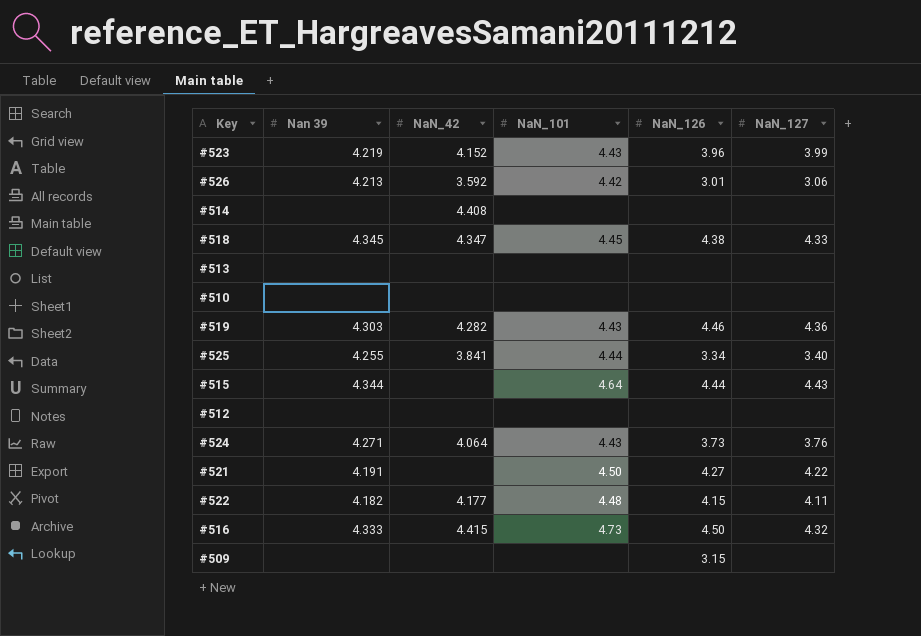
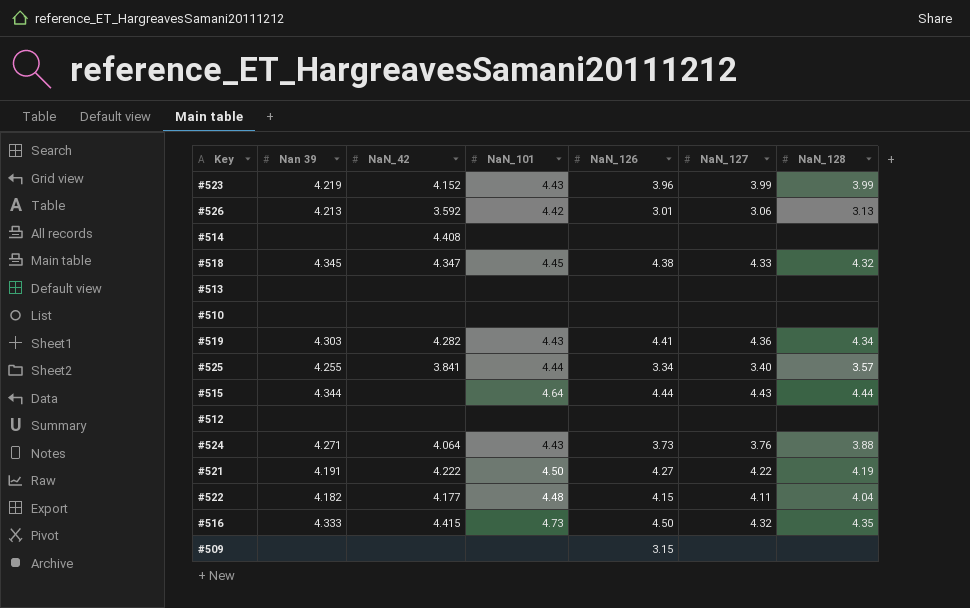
column NaN_128 | position: none -> 7
#519 | NaN_126: 4.46 -> 4.41
#521 | NaN_42: none -> 4.222

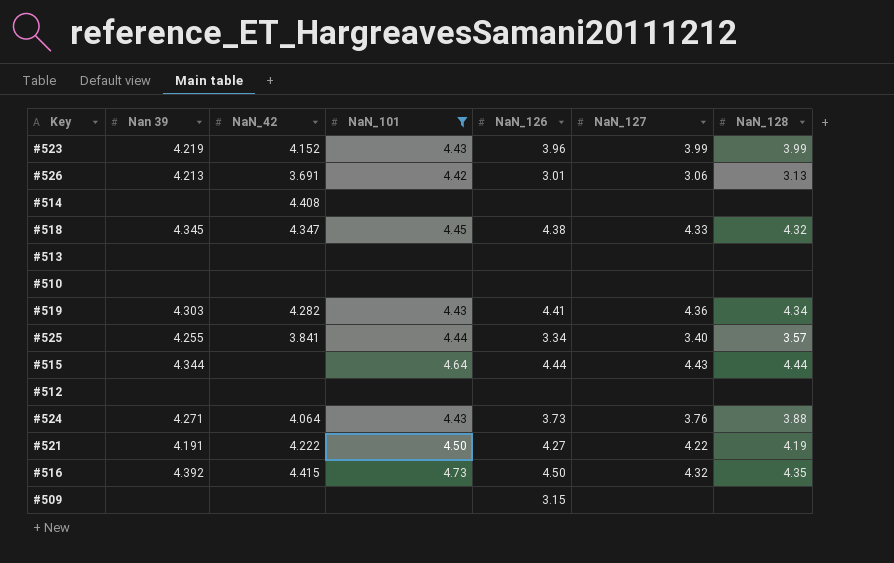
filter: none -> NaN_101 != 4.48
#526 | NaN_42: 3.592 -> 3.691
#516 | Nan 39: 4.333 -> 4.392

